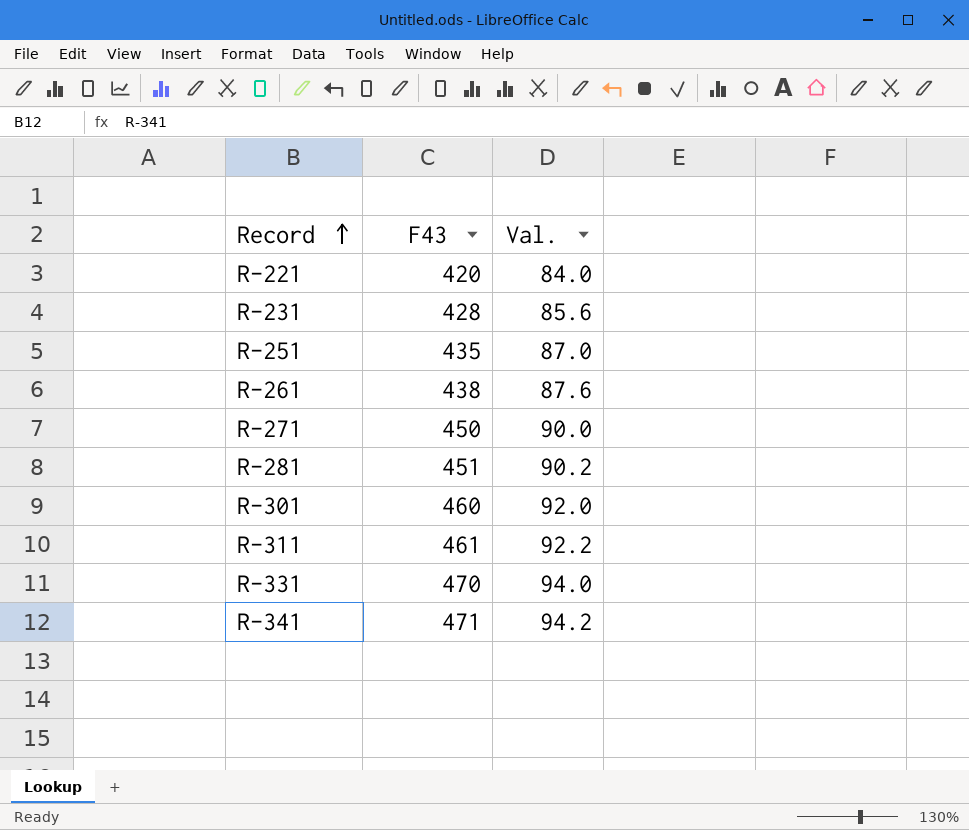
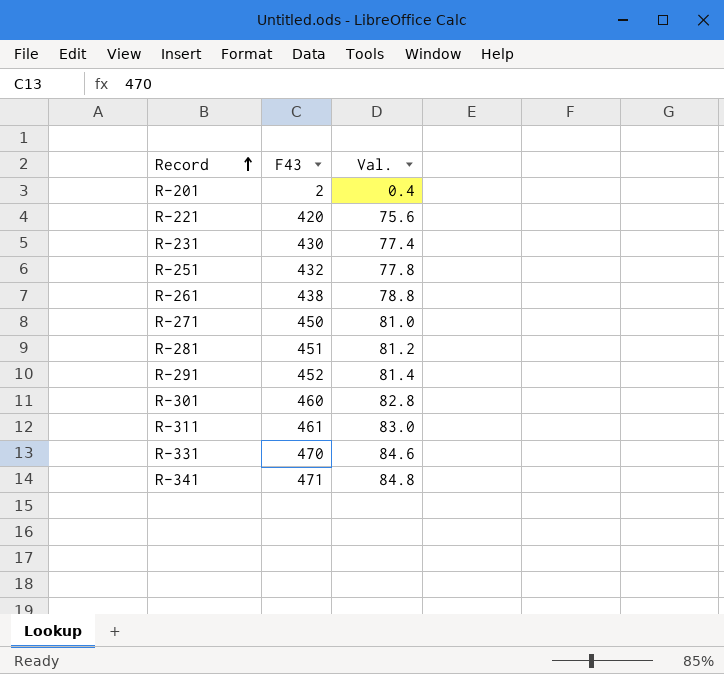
column Val. | formula: [F43] * 0.2 -> [F43] * 0.18
row R-201: none -> 2 | 0.4
R-231 | F43: 428 -> 430
R-251 | F43: 435 -> 432
row R-291: none -> 452 | 81.4

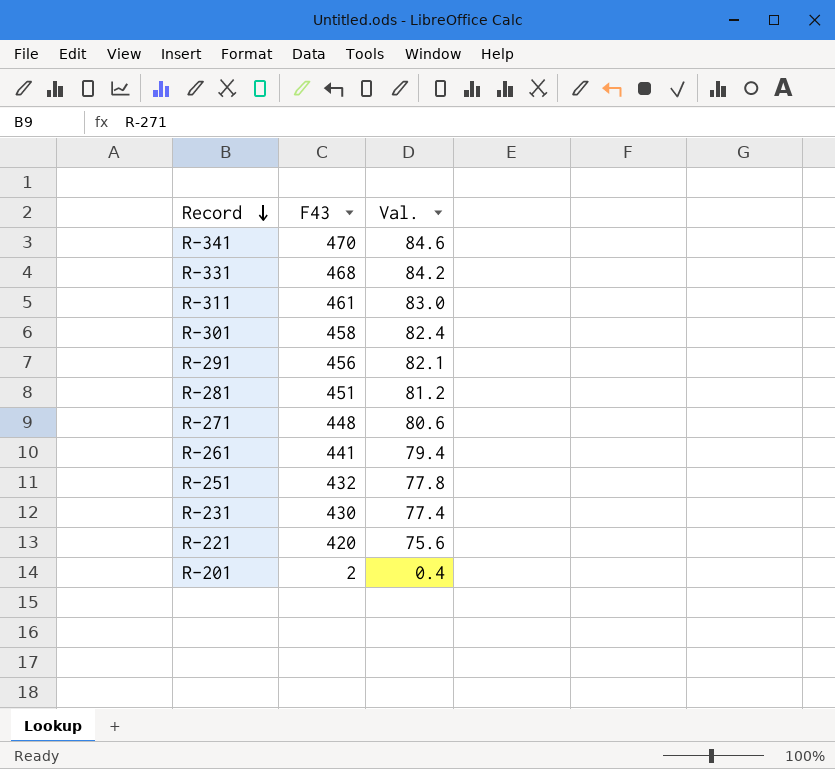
row order: Record ascending -> Record descending
R-341 | F43: 471 -> 470
R-341 | Val.: 84.8 -> 84.6
R-331 | F43: 470 -> 468
R-331 | Val.: 84.6 -> 84.2
R-301 | F43: 460 -> 458
R-301 | Val.: 82.8 -> 82.4
R-291 | F43: 452 -> 456
R-291 | Val.: 81.4 -> 82.1
R-271 | F43: 450 -> 448
R-271 | Val.: 81.0 -> 80.6
R-261 | F43: 438 -> 441
R-261 | Val.: 78.8 -> 79.4

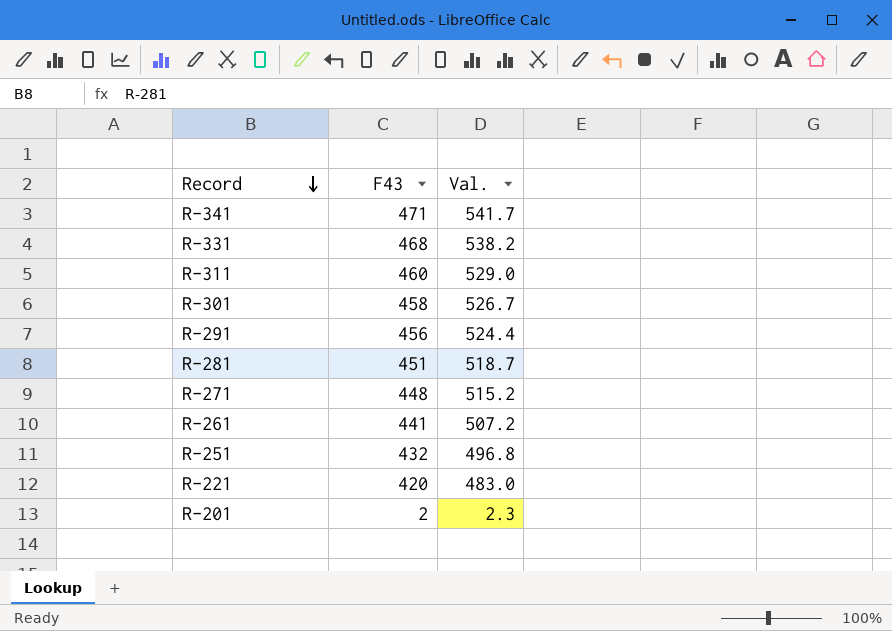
column Val. | formula: [F43] * 0.18 -> [F43] * 1.15
row R-231: 430 | 77.4 -> none
R-341 | F43: 470 -> 471
R-311 | F43: 461 -> 460

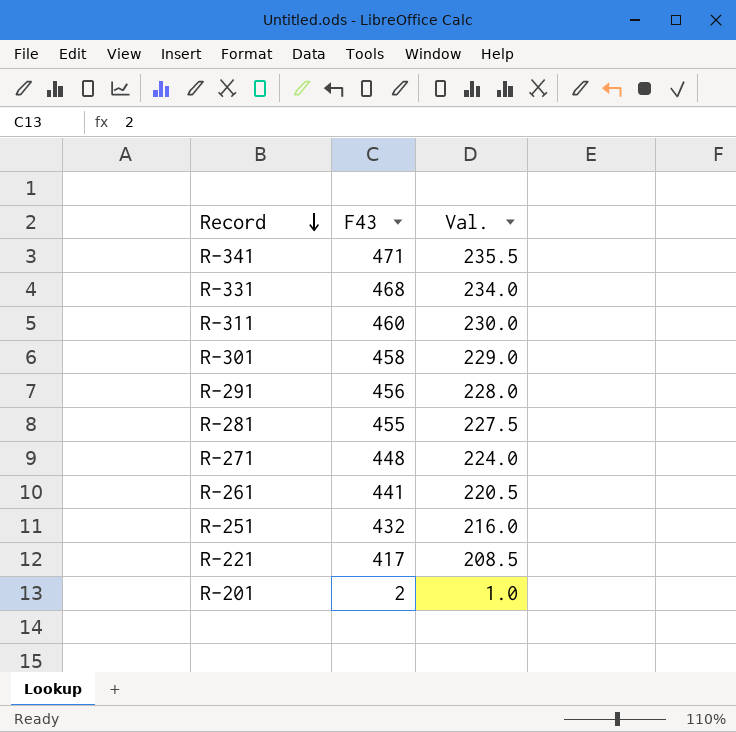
column Val. | formula: [F43] * 1.15 -> [F43] * 0.5
R-281 | F43: 451 -> 455
R-221 | F43: 420 -> 417

